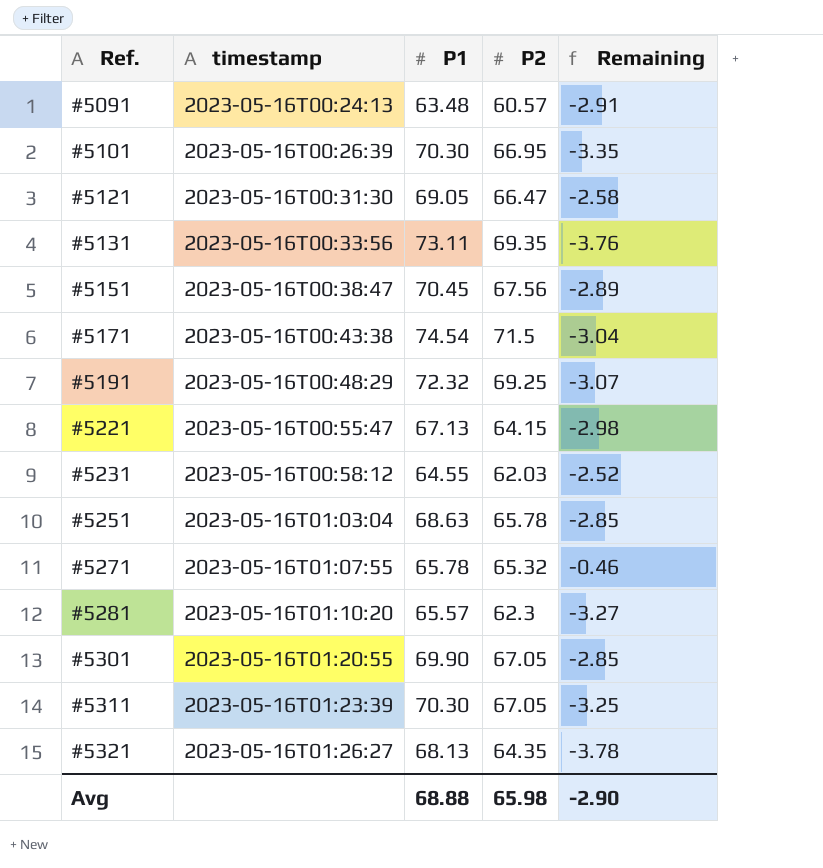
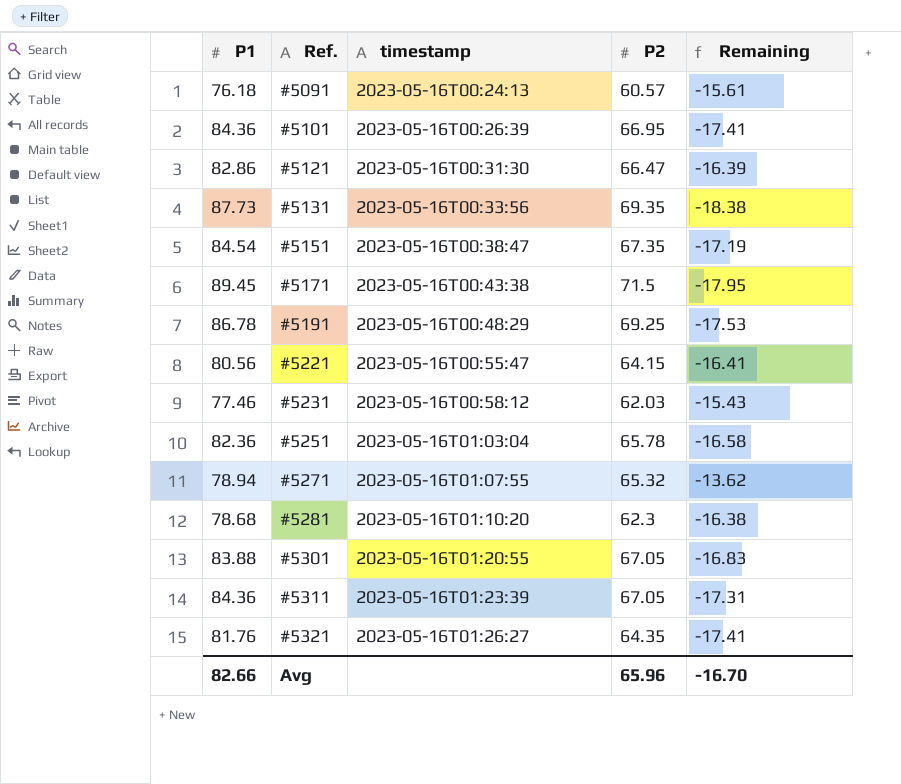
column P1 | position: 3 -> 1
#5091 | P1: 63.48 -> 76.18
#5091 | Remaining: -2.91 -> -15.61
#5101 | P1: 70.30 -> 84.36
#5101 | Remaining: -3.35 -> -17.41
#5121 | P1: 69.05 -> 82.86
#5121 | Remaining: -2.58 -> -16.39
#5131 | P1: 73.11 -> 87.73
#5131 | Remaining: -3.76 -> -18.38
#5151 | P1: 70.45 -> 84.54
#5151 | P2: 67.56 -> 67.35
#5151 | Remaining: -2.89 -> -17.19
#5171 | P1: 74.54 -> 89.45
#5171 | Remaining: -3.04 -> -17.95
#5191 | P1: 72.32 -> 86.78
#5191 | Remaining: -3.07 -> -17.53
#5221 | P1: 67.13 -> 80.56
#5221 | Remaining: -2.98 -> -16.41
#5231 | P1: 64.55 -> 77.46
#5231 | Remaining: -2.52 -> -15.43
#5251 | P1: 68.63 -> 82.36
#5251 | Remaining: -2.85 -> -16.58
#5271 | P1: 65.78 -> 78.94
#5271 | Remaining: -0.46 -> -13.62
#5281 | P1: 65.57 -> 78.68
#5281 | Remaining: -3.27 -> -16.38
#5301 | P1: 69.90 -> 83.88
#5301 | Remaining: -2.85 -> -16.83
#5311 | P1: 70.30 -> 84.36
#5311 | Remaining: -3.25 -> -17.31
#5321 | P1: 68.13 -> 81.76
#5321 | Remaining: -3.78 -> -17.41
Avg | P1: 68.88 -> 82.66
Avg | P2: 65.98 -> 65.96
Avg | Remaining: -2.90 -> -16.70

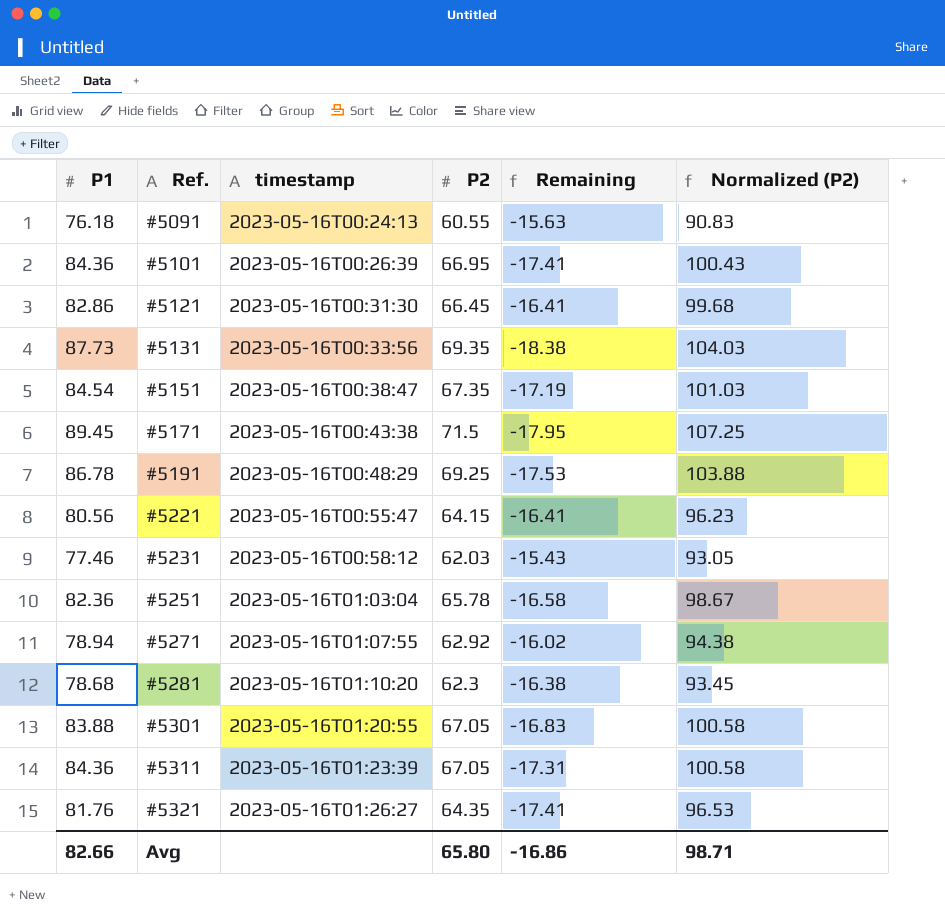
column Normalized (P2) | formula: none -> [P2] * 1.5
#5091 | P2: 60.57 -> 60.55
#5091 | Remaining: -15.61 -> -15.63
#5121 | P2: 66.47 -> 66.45
#5121 | Remaining: -16.39 -> -16.41
#5271 | P2: 65.32 -> 62.92
#5271 | Remaining: -13.62 -> -16.02
Avg | P2: 65.96 -> 65.80
Avg | Remaining: -16.70 -> -16.86

